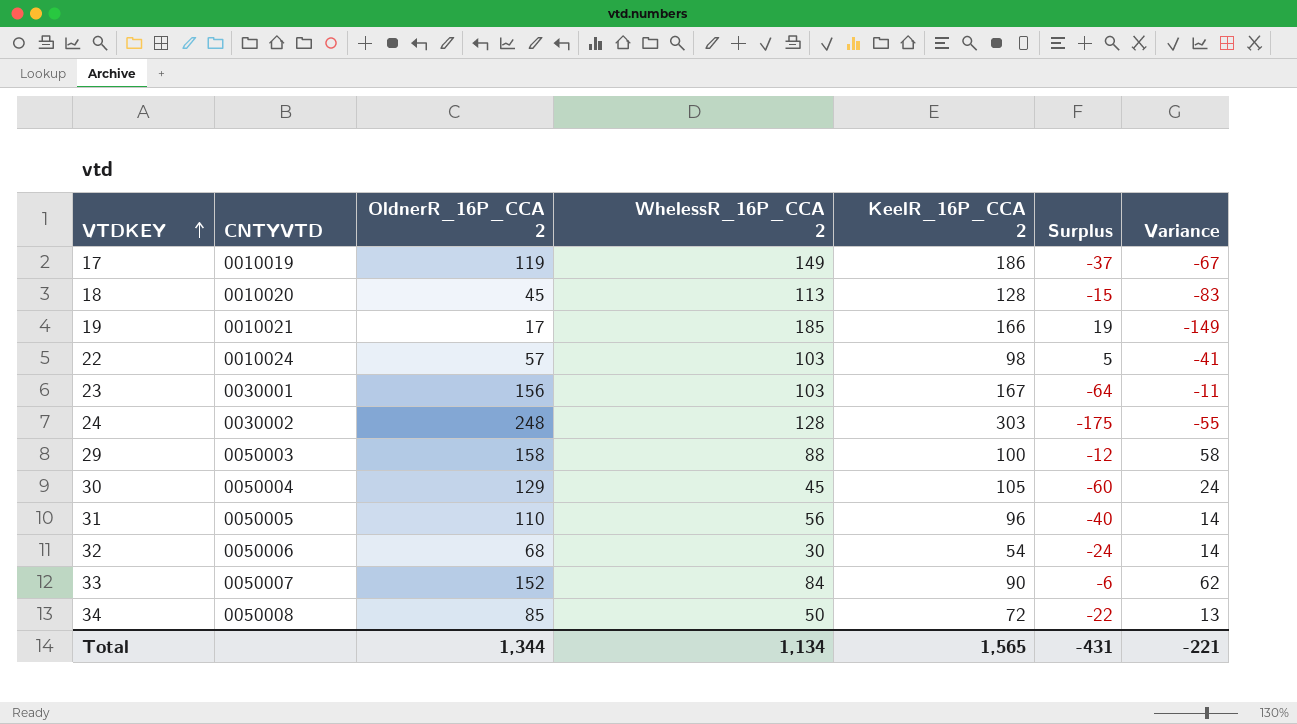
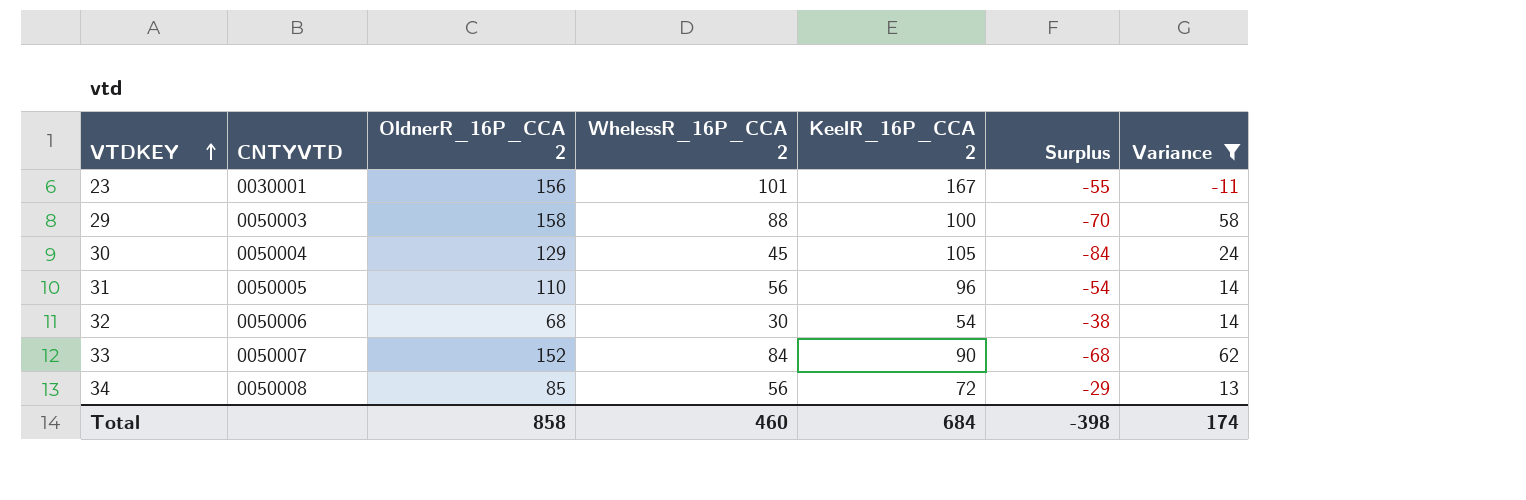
filter: none -> Variance >= -11
column Surplus | formula: [WhelessR_16P_CCA 2] - [KeelR_16P_CCA 2] -> [WhelessR_16P_CCA 2] - [OldnerR_16P_CCA 2]
23 | WhelessR_16P_CCA 2: 103 -> 101
34 | WhelessR_16P_CCA 2: 50 -> 56
Total | OldnerR_16P_CCA 2: 1,344 -> 858
Total | WhelessR_16P_CCA 2: 1,134 -> 460
Total | KeelR_16P_CCA 2: 1,565 -> 684
Total | Surplus: -431 -> -398
Total | Variance: -221 -> 174

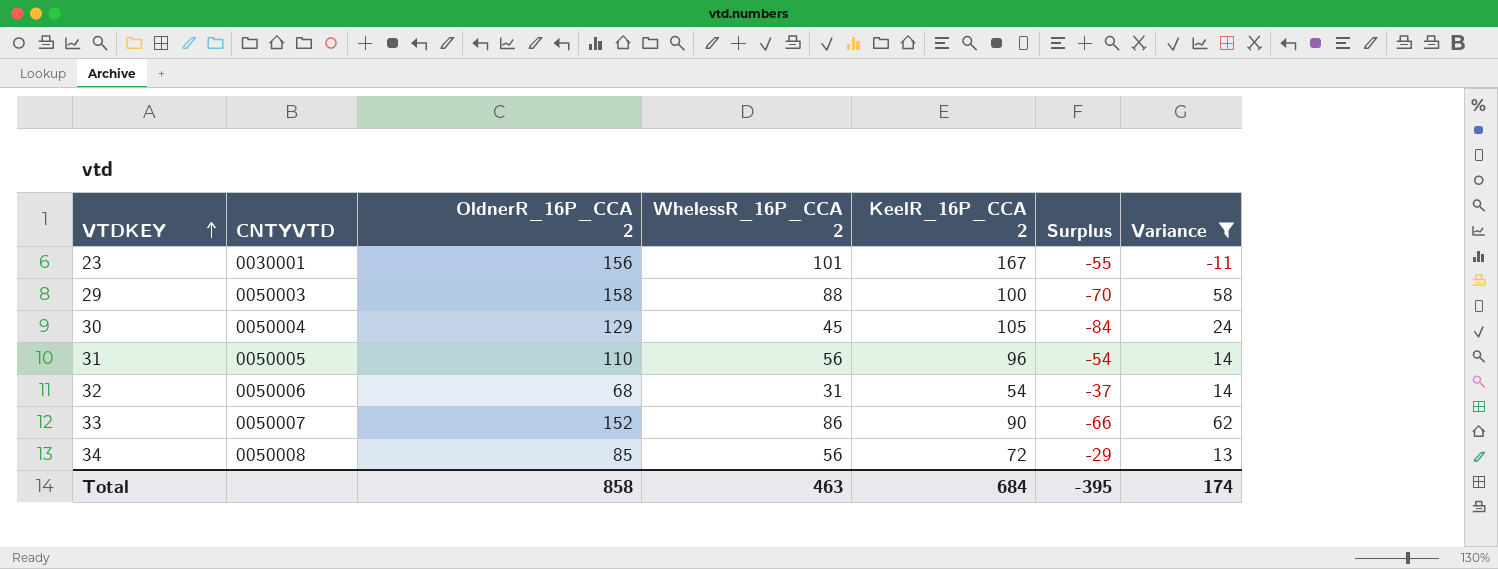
32 | WhelessR_16P_CCA 2: 30 -> 31
32 | Surplus: -38 -> -37
33 | WhelessR_16P_CCA 2: 84 -> 86
33 | Surplus: -68 -> -66
Total | WhelessR_16P_CCA 2: 460 -> 463
Total | Surplus: -398 -> -395

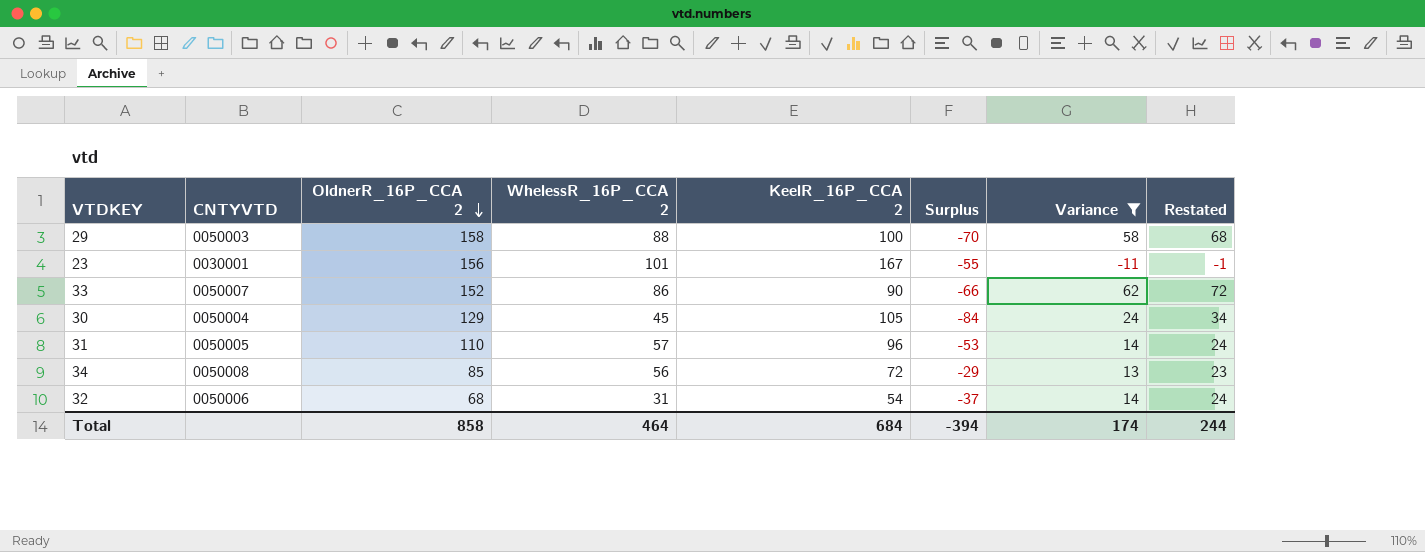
row order: VTDKEY ascending -> OldnerR_16P_CCA 2 descending
column Restated | formula: none -> [Variance] + 10
31 | WhelessR_16P_CCA 2: 56 -> 57
31 | Surplus: -54 -> -53
Total | WhelessR_16P_CCA 2: 463 -> 464
Total | Surplus: -395 -> -394

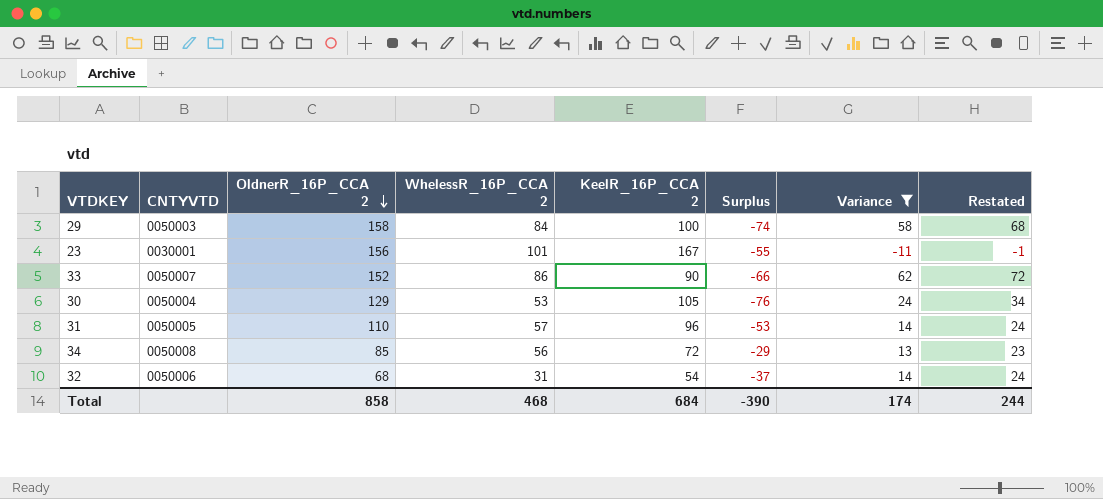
29 | WhelessR_16P_CCA 2: 88 -> 84
29 | Surplus: -70 -> -74
30 | WhelessR_16P_CCA 2: 45 -> 53
30 | Surplus: -84 -> -76
Total | WhelessR_16P_CCA 2: 464 -> 468
Total | Surplus: -394 -> -390

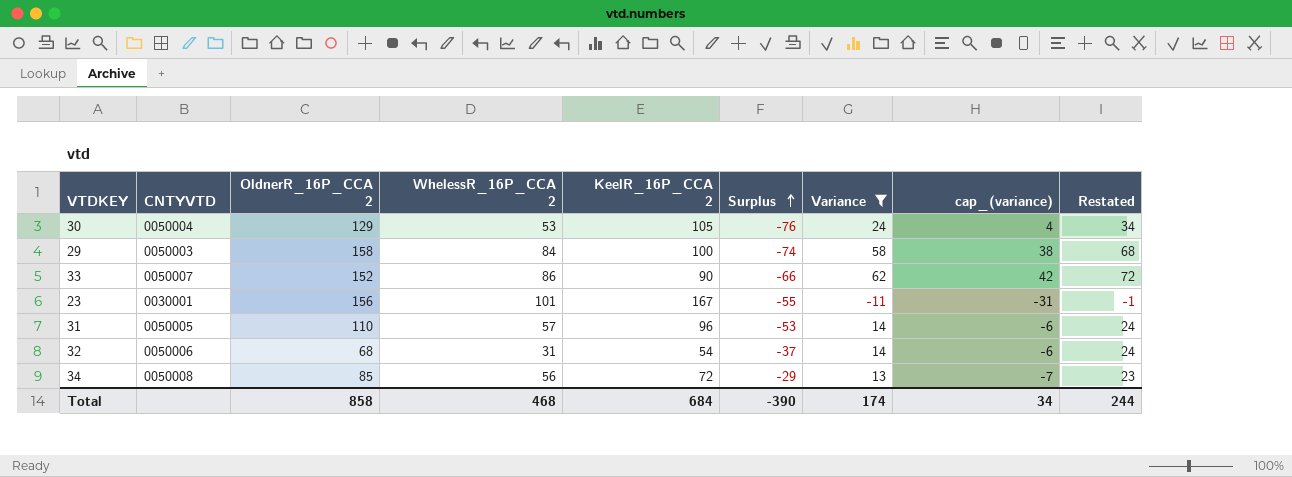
row order: OldnerR_16P_CCA 2 descending -> Surplus ascending
column cap_(variance) | formula: none -> [Variance] - 20

